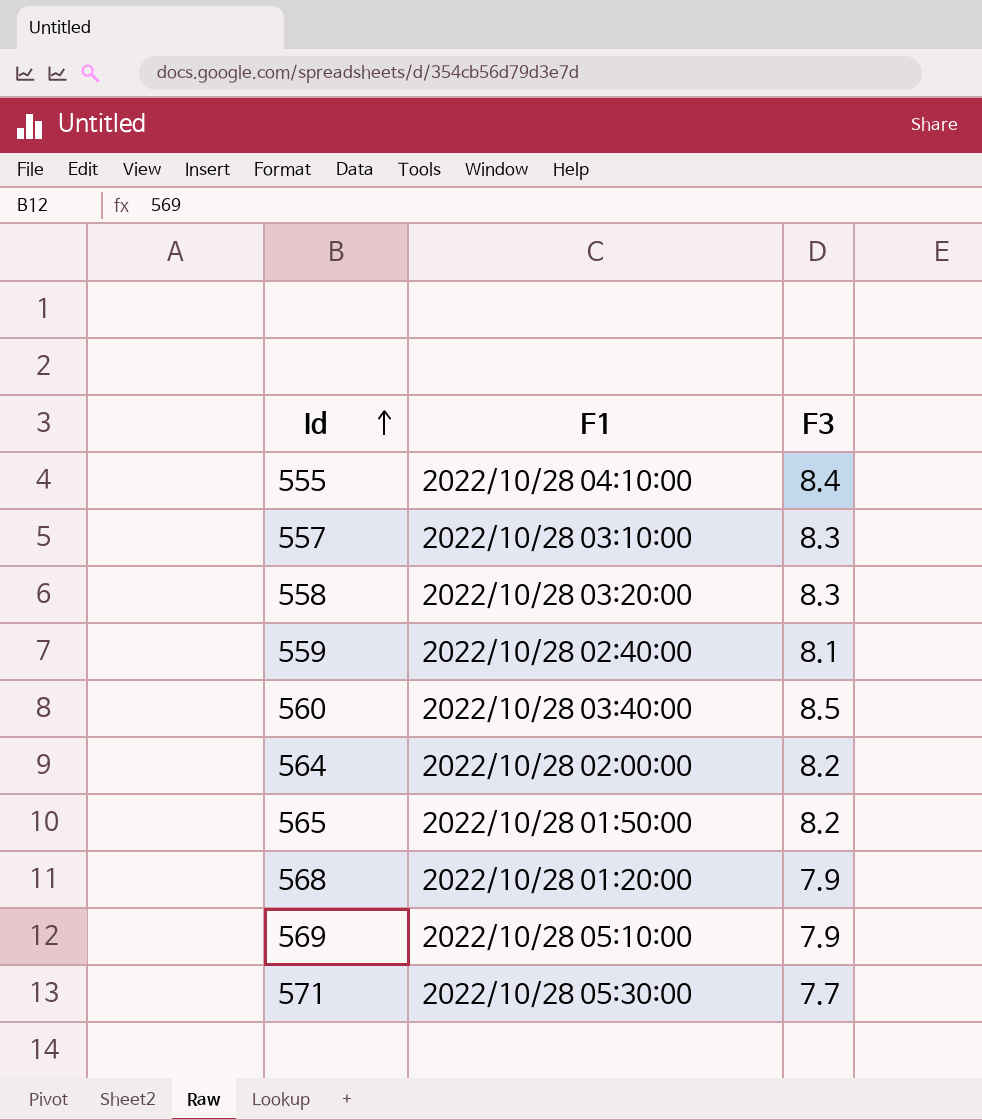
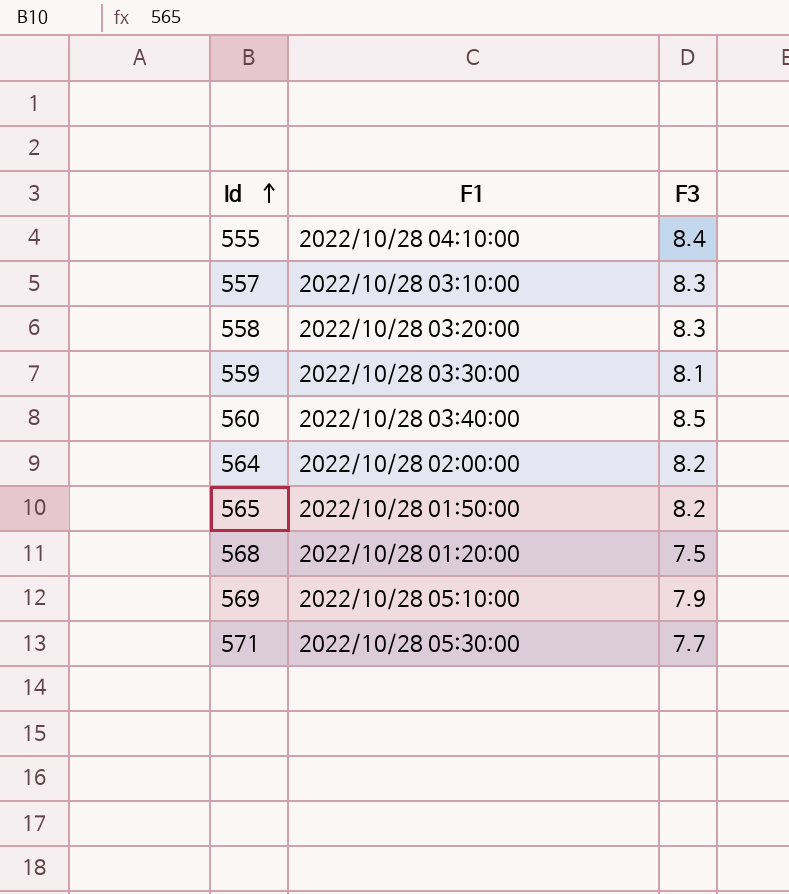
559 | F1: 2022/10/28 02:40:00 -> 2022/10/28 03:30:00
568 | F3: 7.9 -> 7.5

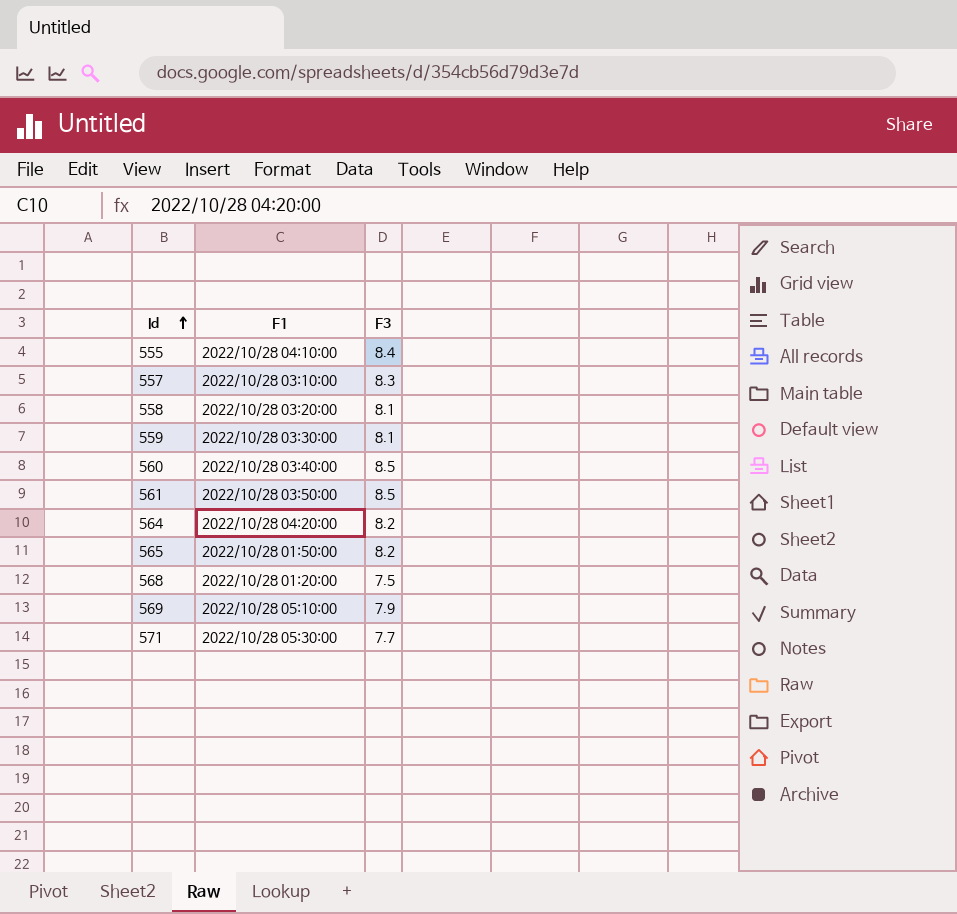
558 | F3: 8.3 -> 8.1
row 561: none -> 2022/10/28 03:50:00 | 8.5
564 | F1: 2022/10/28 02:00:00 -> 2022/10/28 04:20:00

